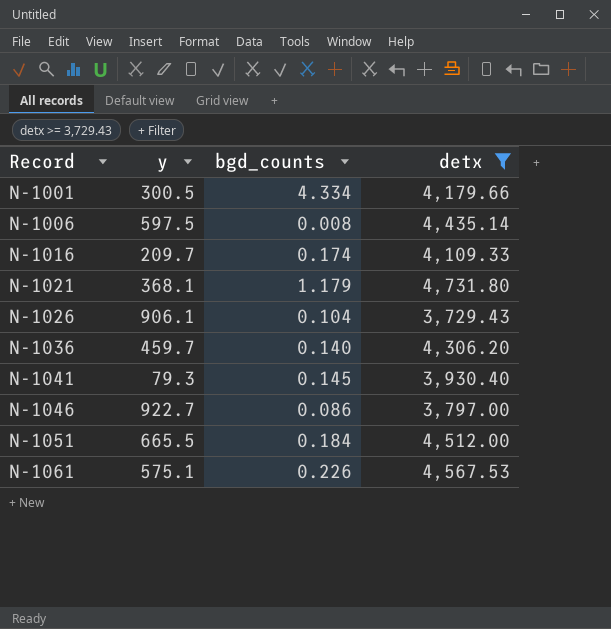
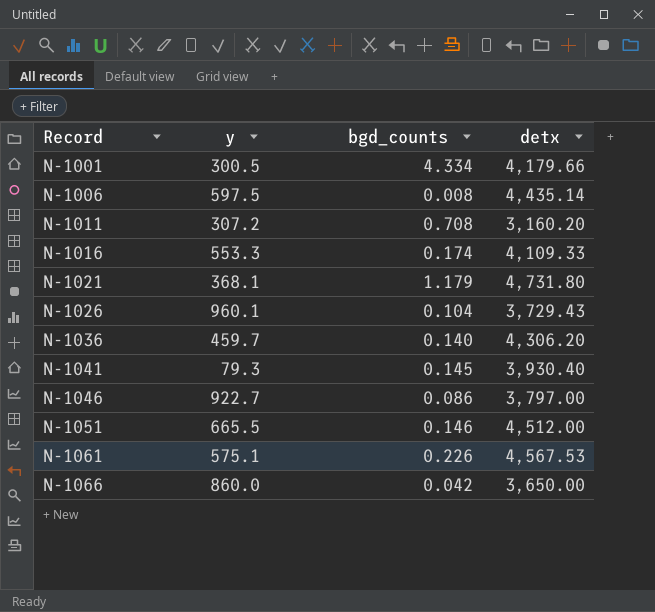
filter: detx >= 3,729.43 -> none
N-1016 | y: 209.7 -> 553.3
N-1026 | y: 906.1 -> 960.1
N-1051 | bgd_counts: 0.184 -> 0.146

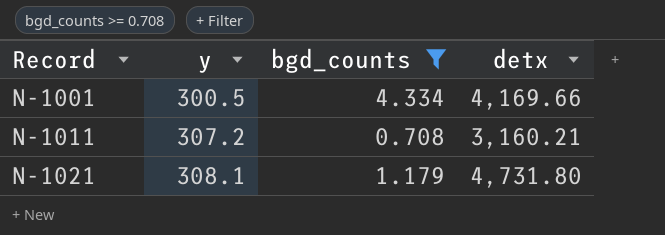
filter: none -> bgd_counts >= 0.708
N-1001 | detx: 4,179.66 -> 4,169.66
N-1011 | detx: 3,160.20 -> 3,160.21
N-1021 | y: 368.1 -> 308.1

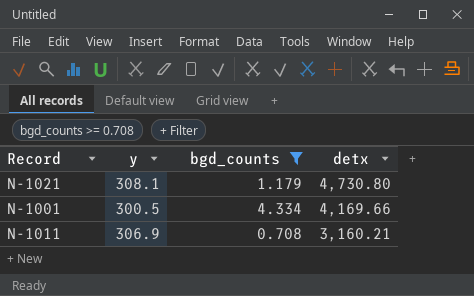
row order: Record ascending -> detx descending
N-1021 | detx: 4,731.80 -> 4,730.80
N-1011 | y: 307.2 -> 306.9

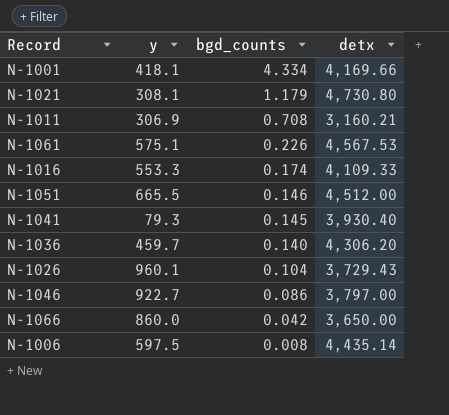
filter: bgd_counts >= 0.708 -> none
row order: detx descending -> bgd_counts descending
N-1001 | y: 300.5 -> 418.1

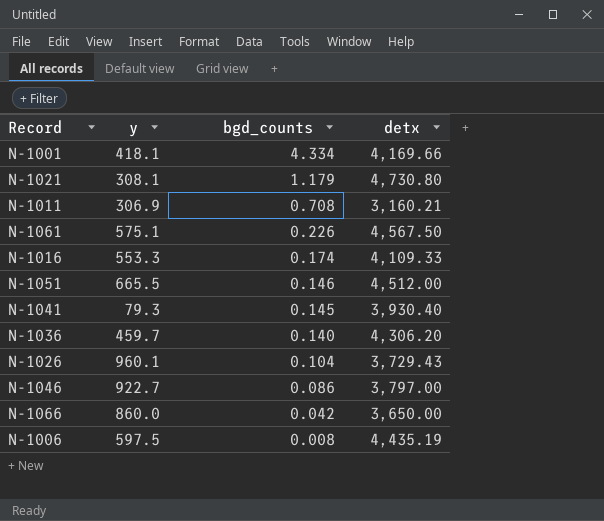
N-1061 | detx: 4,567.53 -> 4,567.50
N-1006 | detx: 4,435.14 -> 4,435.19

